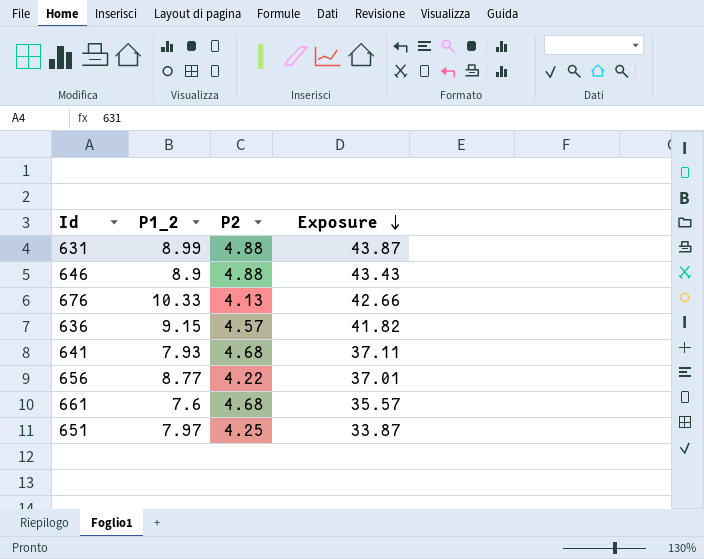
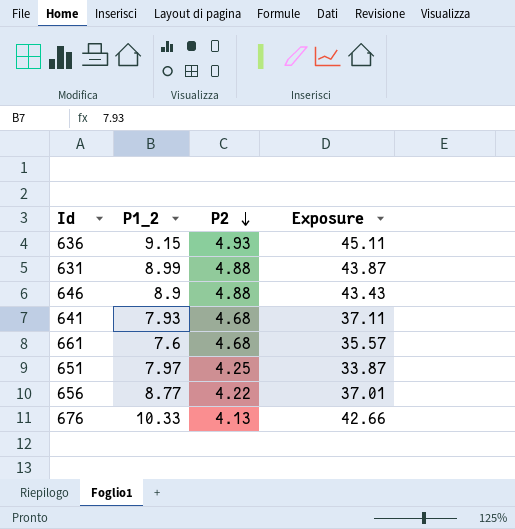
row order: Exposure descending -> P2 descending
636 | P2: 4.57 -> 4.93
636 | Exposure: 41.82 -> 45.11

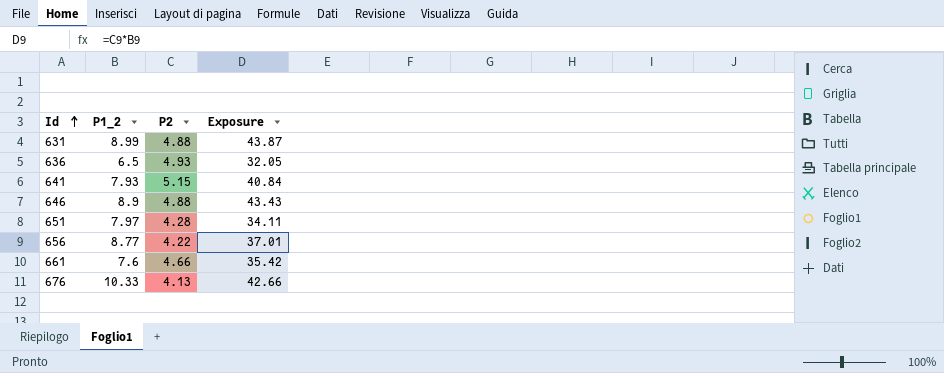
row order: P2 descending -> Id ascending
636 | P1_2: 9.15 -> 6.5
636 | Exposure: 45.11 -> 32.05
641 | P2: 4.68 -> 5.15
641 | Exposure: 37.11 -> 40.84
651 | P2: 4.25 -> 4.28
651 | Exposure: 33.87 -> 34.11
661 | P2: 4.68 -> 4.66
661 | Exposure: 35.57 -> 35.42

